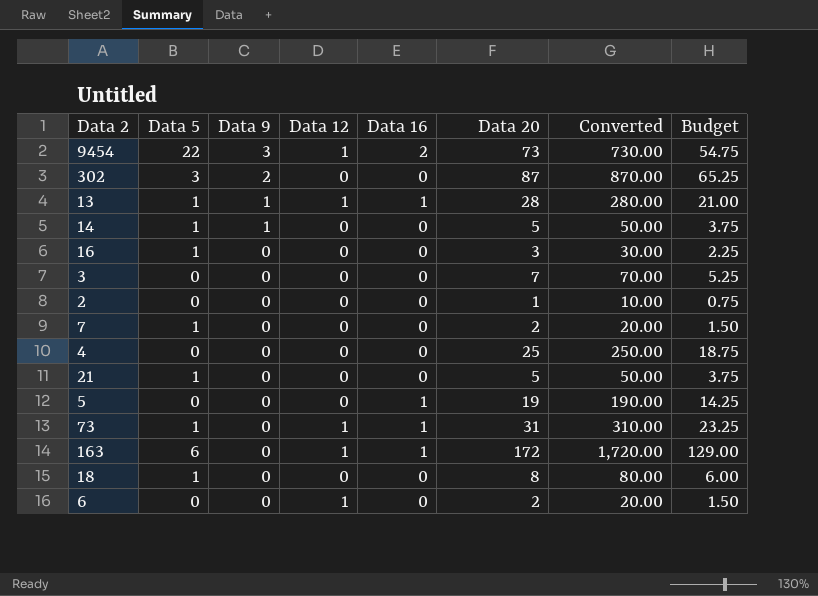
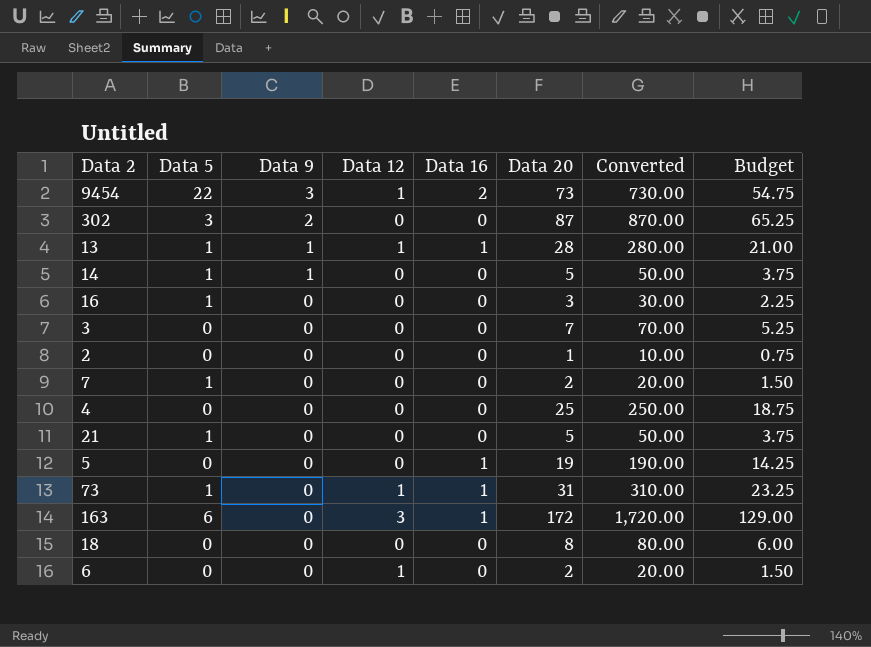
163 | Data 12: 1 -> 3
18 | Data 5: 1 -> 0

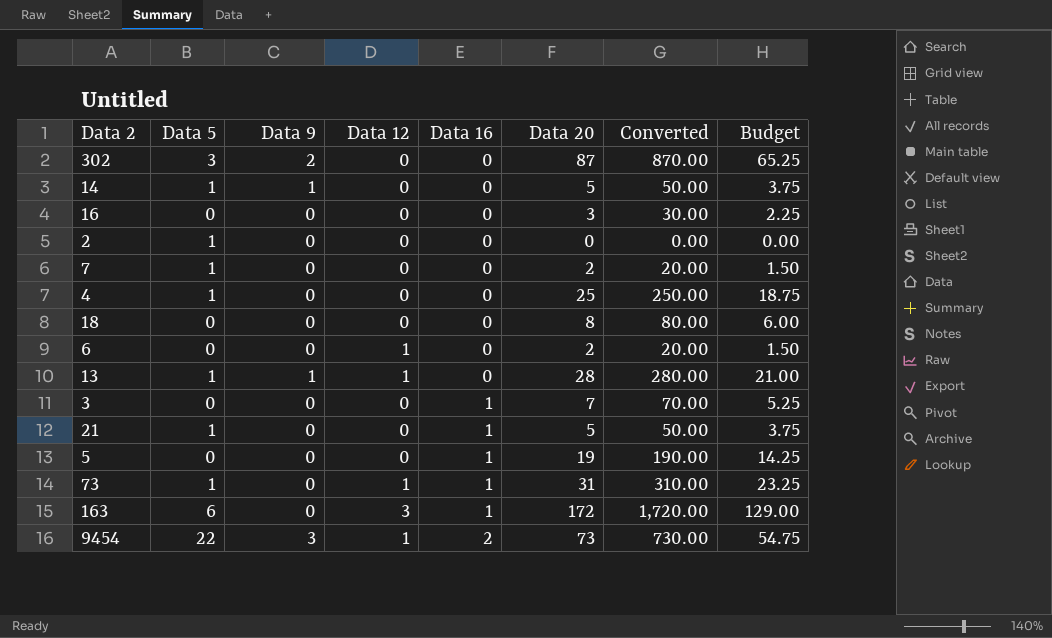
row order: Data 9 descending -> Data 16 ascending
16 | Data 5: 1 -> 0
2 | Data 5: 0 -> 1
2 | Data 20: 1 -> 0
2 | Converted: 10.00 -> 0.00
2 | Budget: 0.75 -> 0.00
4 | Data 5: 0 -> 1
13 | Data 16: 1 -> 0
3 | Data 16: 0 -> 1
21 | Data 16: 0 -> 1

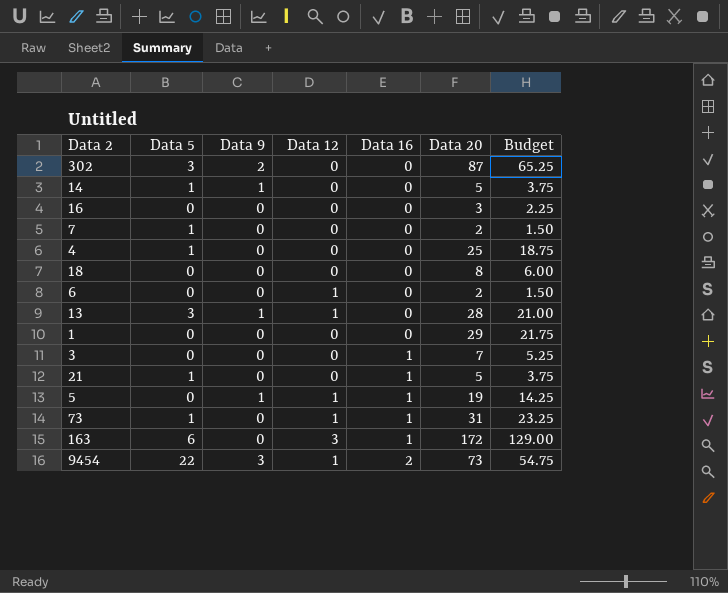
column Converted | formula: [Data 20] * 10 -> none
row 2: 1 | 0 | 0 | 0 | 0 | 0.00 | 0.00 -> none
13 | Data 5: 1 -> 3
row 1: none -> 0 | 0 | 0 | 0 | 29 | 21.75
5 | Data 9: 0 -> 1
5 | Data 12: 0 -> 1

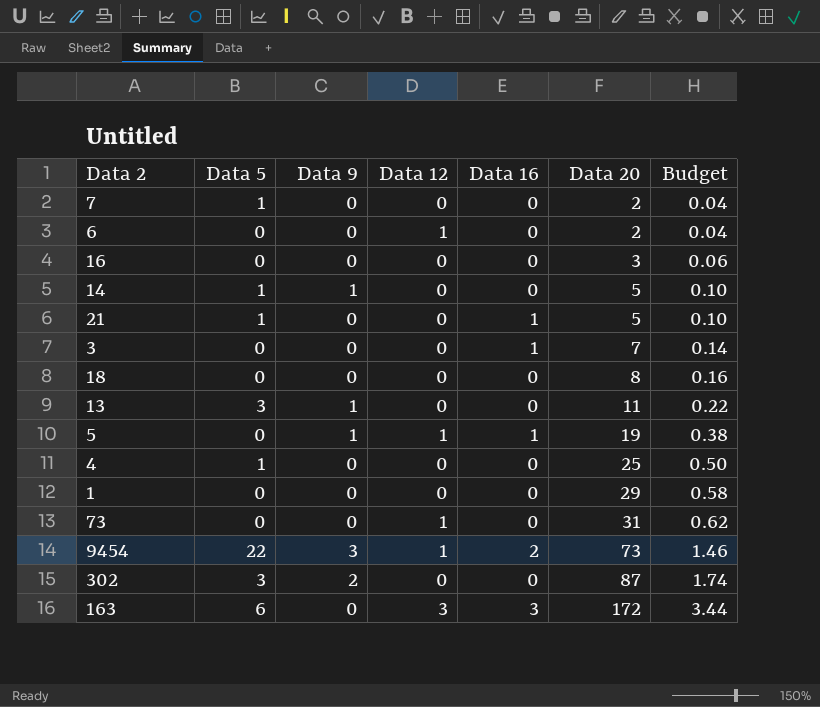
row order: Data 16 ascending -> Data 20 ascending
column Budget | formula: [Data 20] * 0.75 -> [Data 20] * 0.02
13 | Data 12: 1 -> 0
13 | Data 20: 28 -> 11
73 | Data 5: 1 -> 0
73 | Data 16: 1 -> 0
163 | Data 16: 1 -> 3

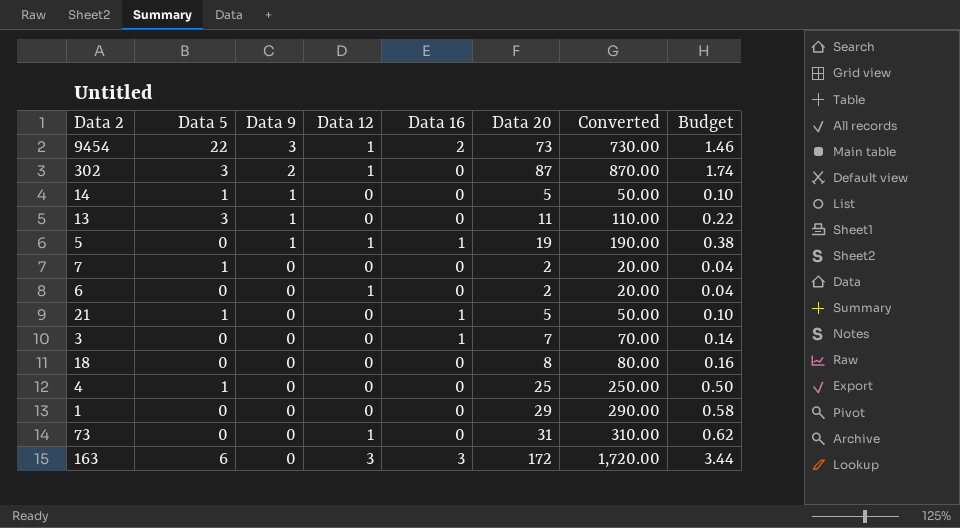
row order: Data 20 ascending -> Data 9 descending
column Converted | formula: none -> [Data 20] * 10
row 16: 0 | 0 | 0 | 0 | 3 | 0.06 -> none
302 | Data 12: 0 -> 1

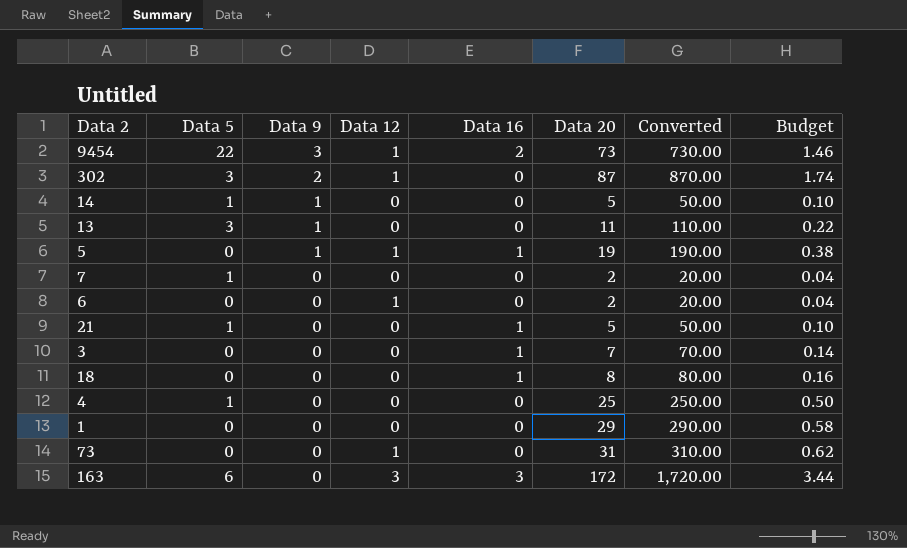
18 | Data 16: 0 -> 1

